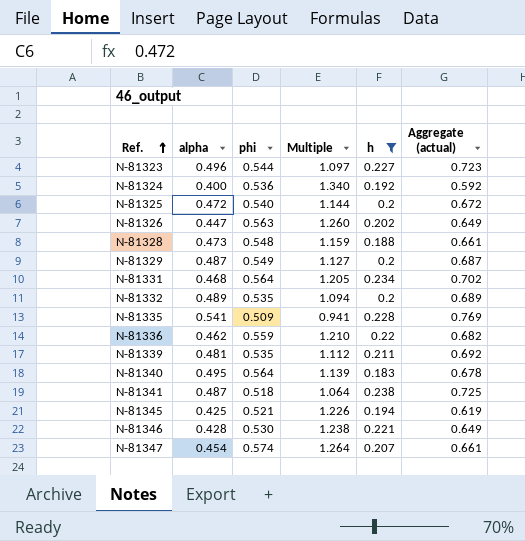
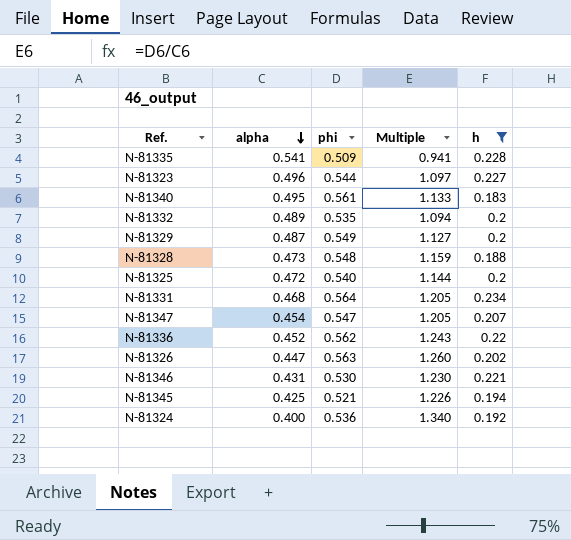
row order: Ref. ascending -> alpha descending
column Aggregate (actual) | formula: [alpha] + [h] -> none
row N-81339: 0.481 | 0.535 | 1.112 | 0.211 | 0.692 -> none
row N-81341: 0.487 | 0.518 | 1.064 | 0.238 | 0.725 -> none
N-81340 | phi: 0.564 -> 0.561
N-81340 | Multiple: 1.139 -> 1.133
N-81347 | phi: 0.574 -> 0.547
N-81347 | Multiple: 1.264 -> 1.205
N-81336 | alpha: 0.462 -> 0.452
N-81336 | phi: 0.559 -> 0.562
N-81336 | Multiple: 1.210 -> 1.243
N-81346 | alpha: 0.428 -> 0.431
N-81346 | Multiple: 1.238 -> 1.230

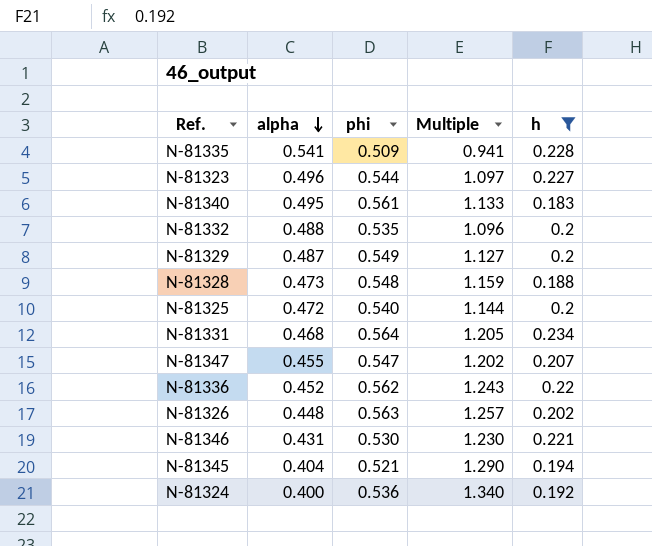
N-81332 | alpha: 0.489 -> 0.488
N-81332 | Multiple: 1.094 -> 1.096
N-81347 | alpha: 0.454 -> 0.455
N-81347 | Multiple: 1.205 -> 1.202
N-81326 | alpha: 0.447 -> 0.448
N-81326 | Multiple: 1.260 -> 1.257
N-81345 | alpha: 0.425 -> 0.404
N-81345 | Multiple: 1.226 -> 1.290

